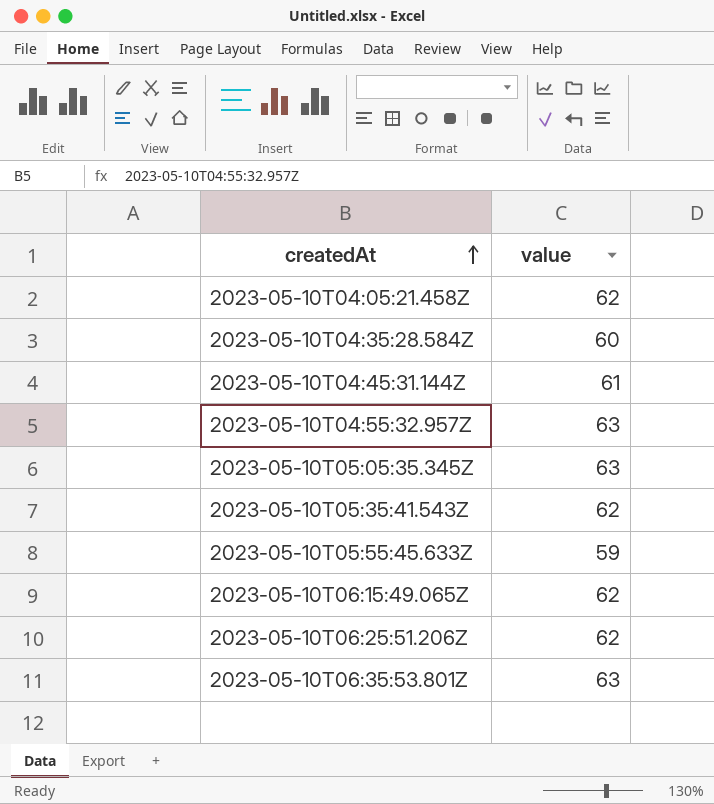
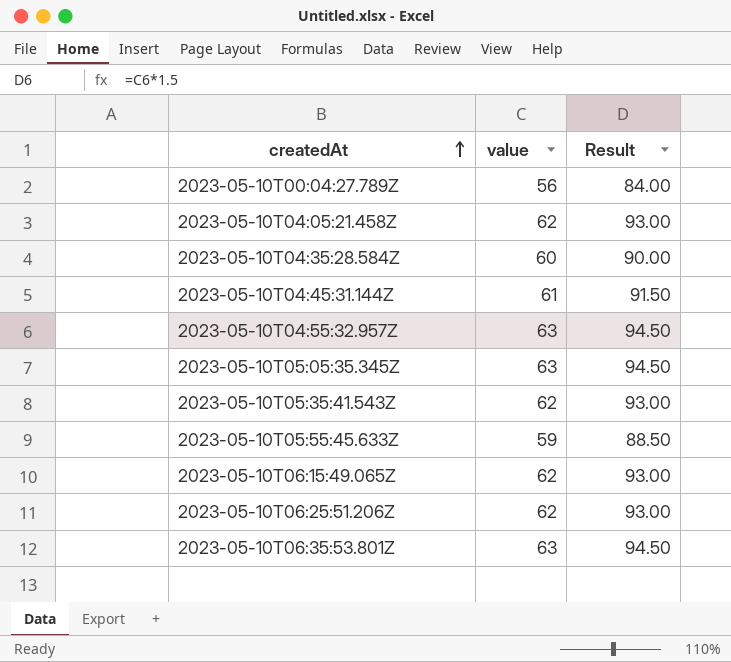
column Result | formula: none -> [value] * 1.5
row 2023-05-10T00:04:27.789Z: none -> 56 | 84.00

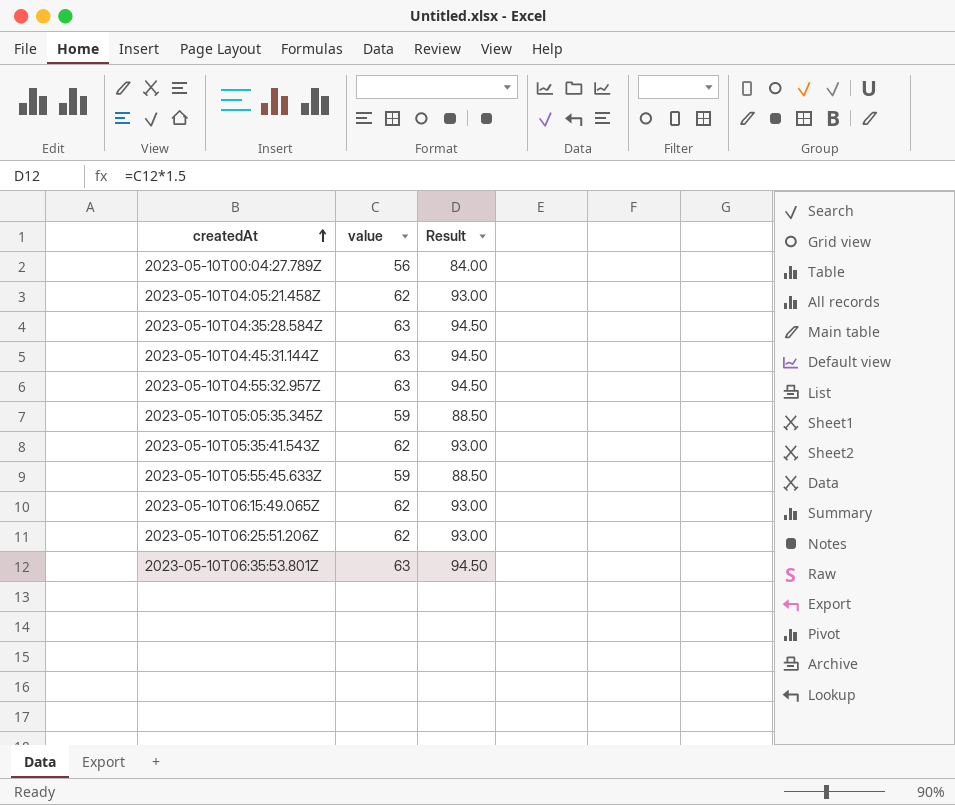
2023-05-10T04:35:28.584Z | value: 60 -> 63
2023-05-10T04:35:28.584Z | Result: 90.00 -> 94.50
2023-05-10T04:45:31.144Z | value: 61 -> 63
2023-05-10T04:45:31.144Z | Result: 91.50 -> 94.50
2023-05-10T05:05:35.345Z | value: 63 -> 59
2023-05-10T05:05:35.345Z | Result: 94.50 -> 88.50

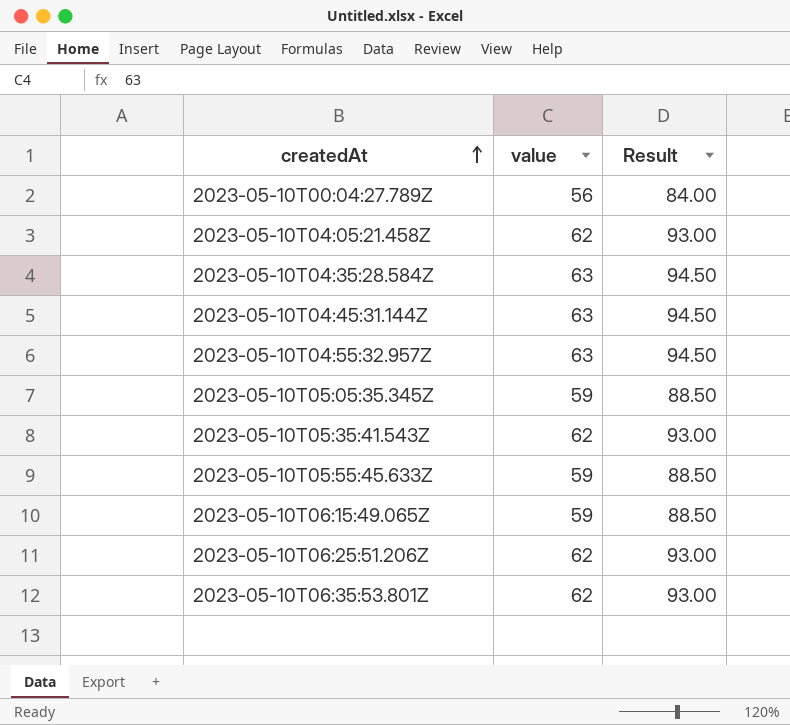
2023-05-10T06:15:49.065Z | value: 62 -> 59
2023-05-10T06:15:49.065Z | Result: 93.00 -> 88.50
2023-05-10T06:35:53.801Z | value: 63 -> 62
2023-05-10T06:35:53.801Z | Result: 94.50 -> 93.00

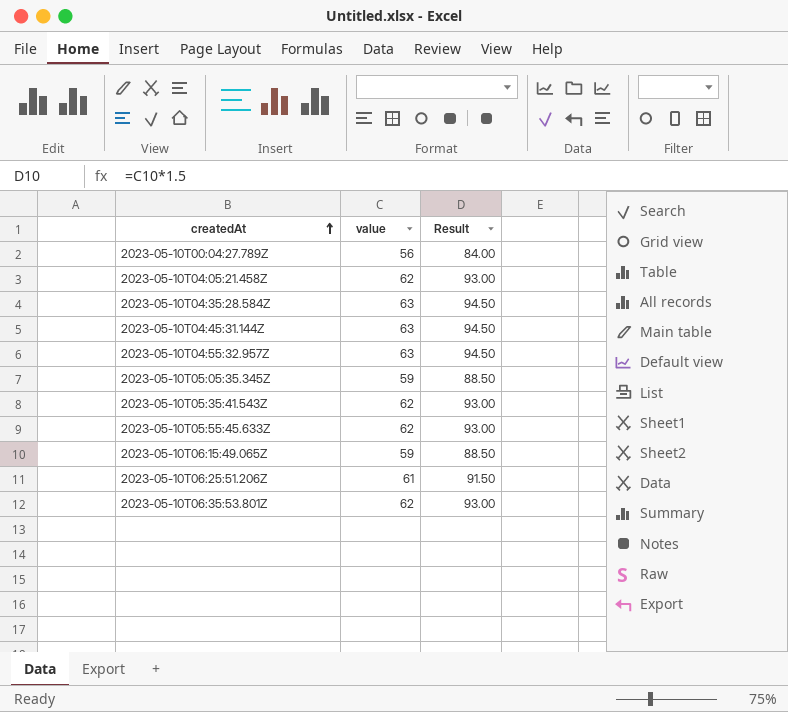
2023-05-10T05:55:45.633Z | value: 59 -> 62
2023-05-10T05:55:45.633Z | Result: 88.50 -> 93.00
2023-05-10T06:25:51.206Z | value: 62 -> 61
2023-05-10T06:25:51.206Z | Result: 93.00 -> 91.50

